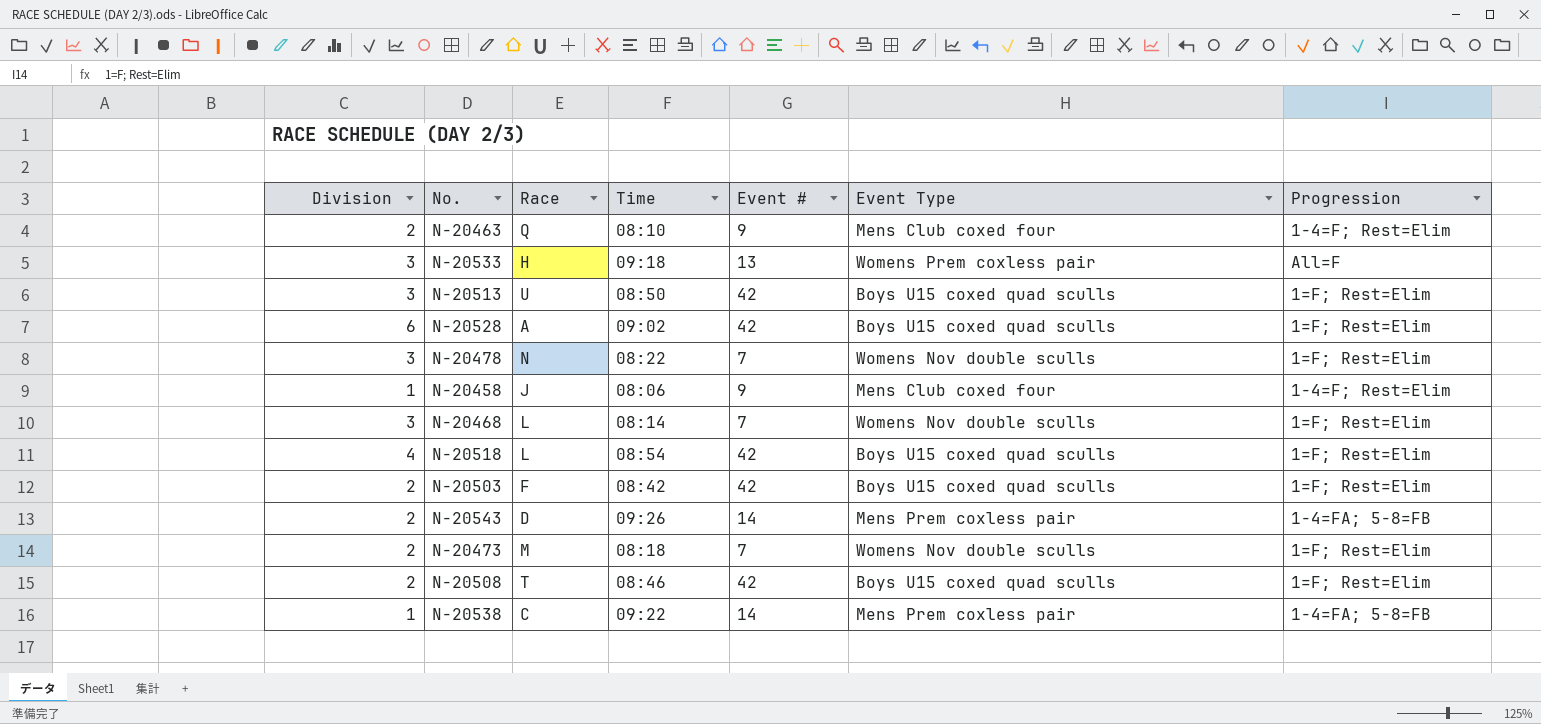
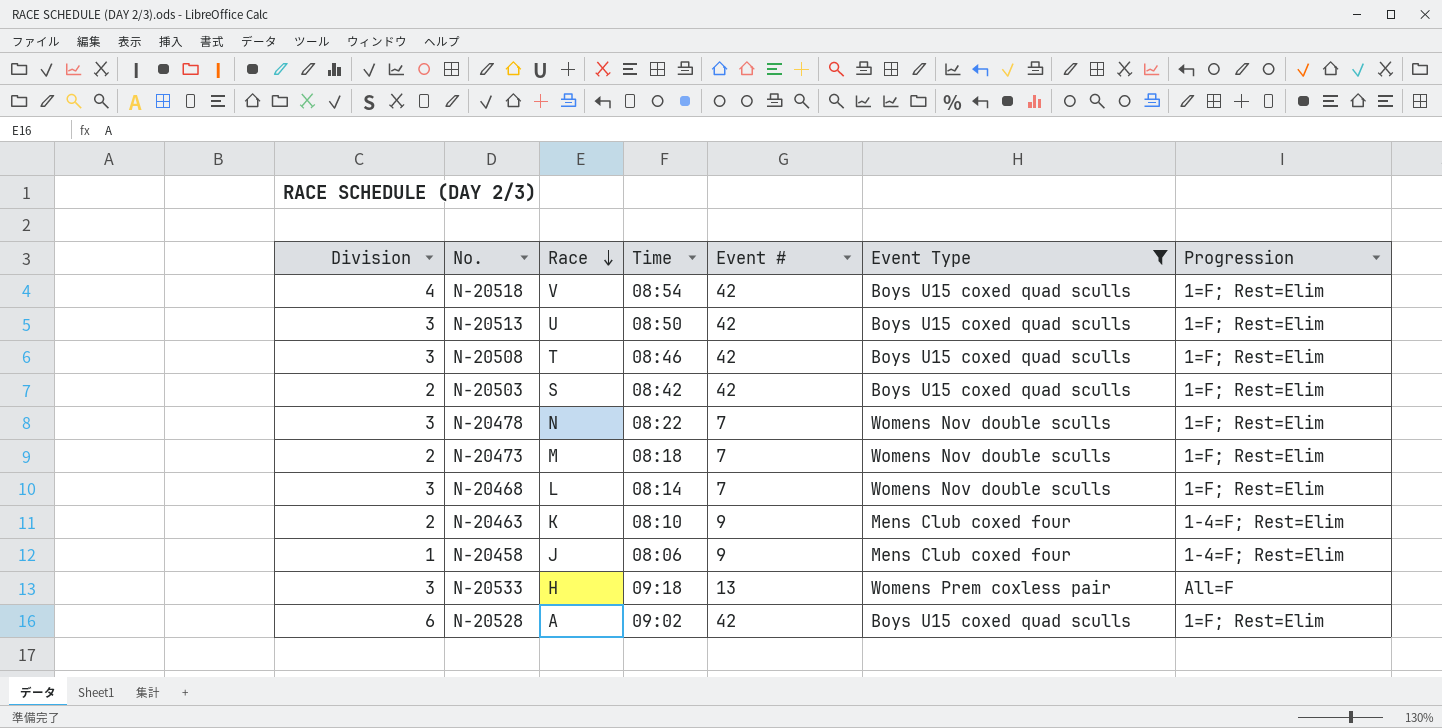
filter: none -> Event Type != Mens Prem coxless pair
row order: none -> Race descending
N-20518 | Race: L -> V
N-20508 | Division: 2 -> 3
N-20503 | Race: F -> S
N-20463 | Race: Q -> K

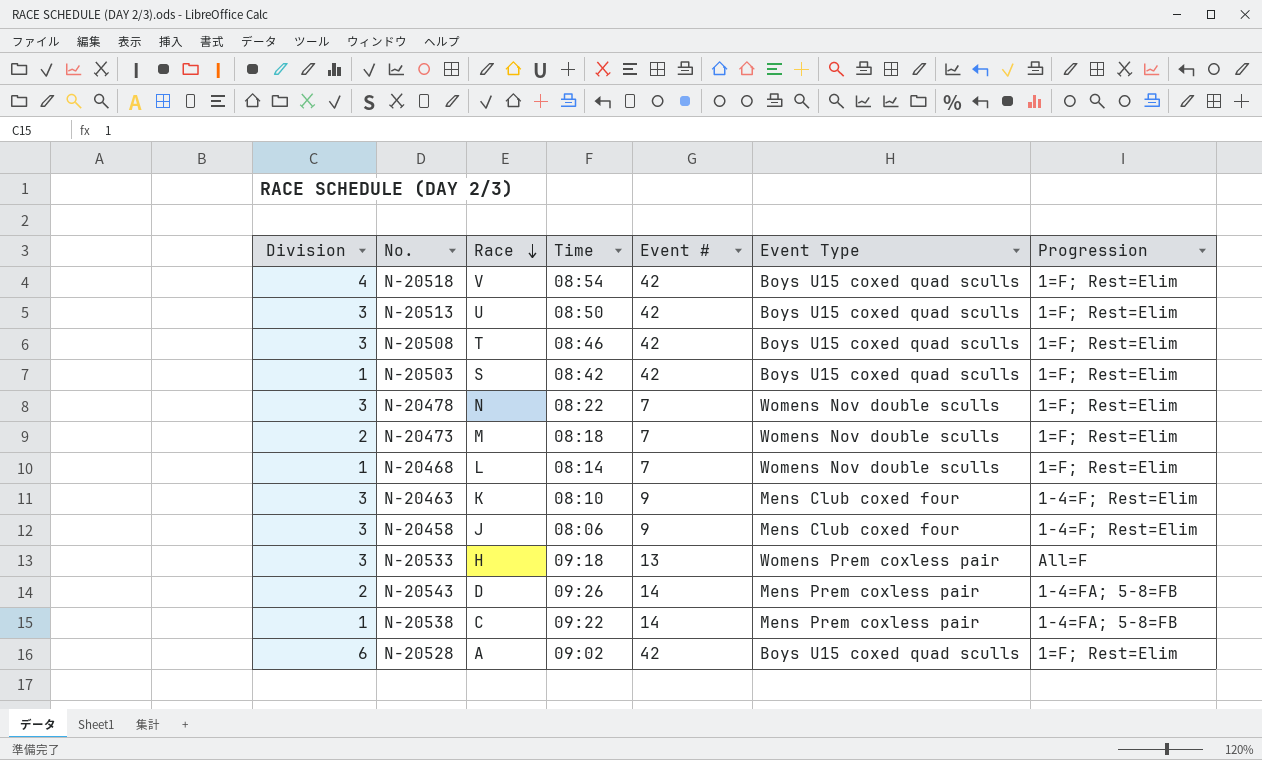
filter: Event Type != Mens Prem coxless pair -> none
N-20503 | Division: 2 -> 1
N-20468 | Division: 3 -> 1
N-20463 | Division: 2 -> 3
N-20458 | Division: 1 -> 3

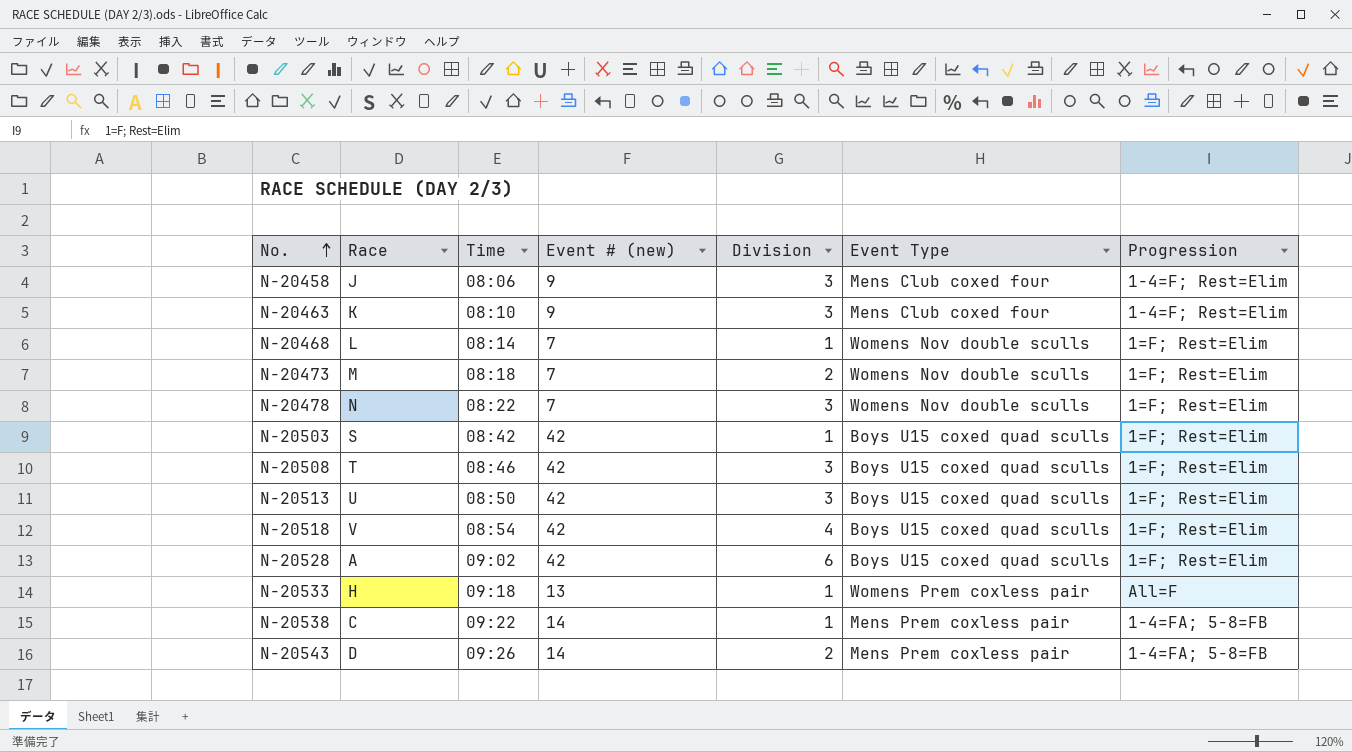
row order: Race descending -> No. ascending
column name: Event # -> Event # (new)
column Division | position: 1 -> 5
N-20533 | Division: 3 -> 1

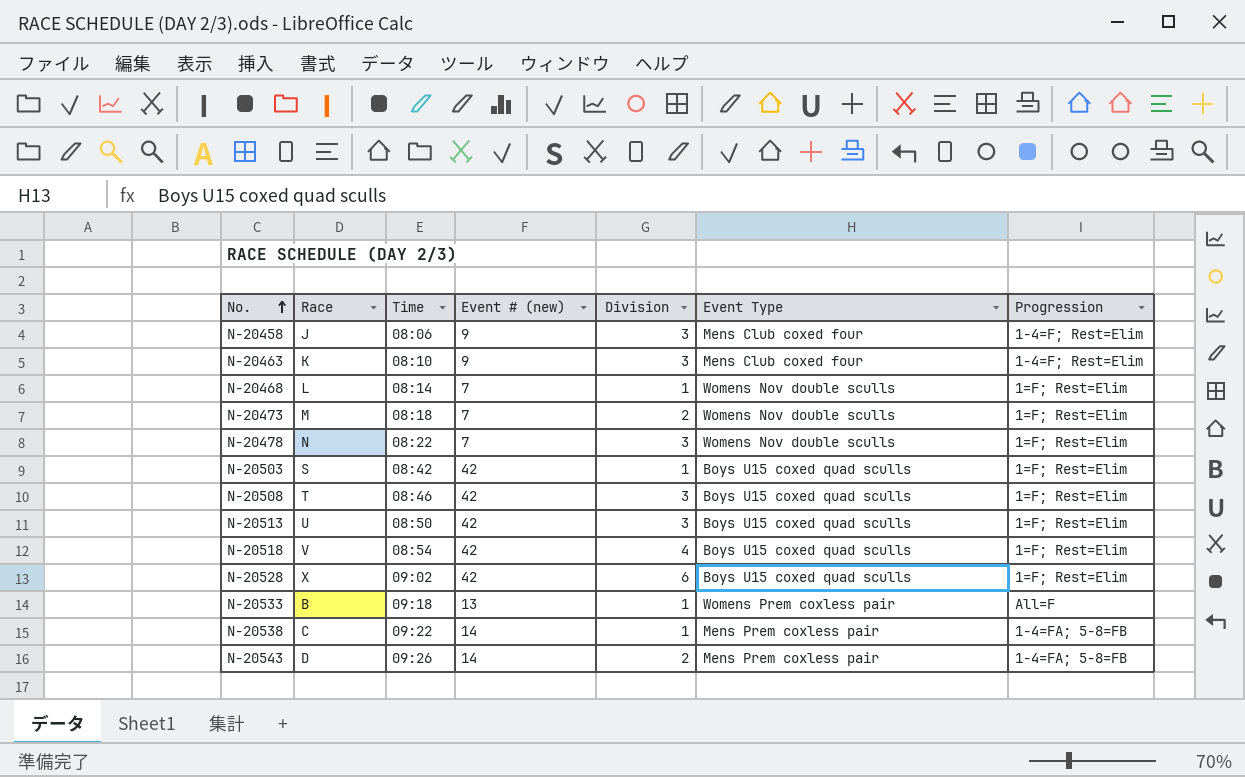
N-20528 | Race: A -> X
N-20533 | Race: H -> B

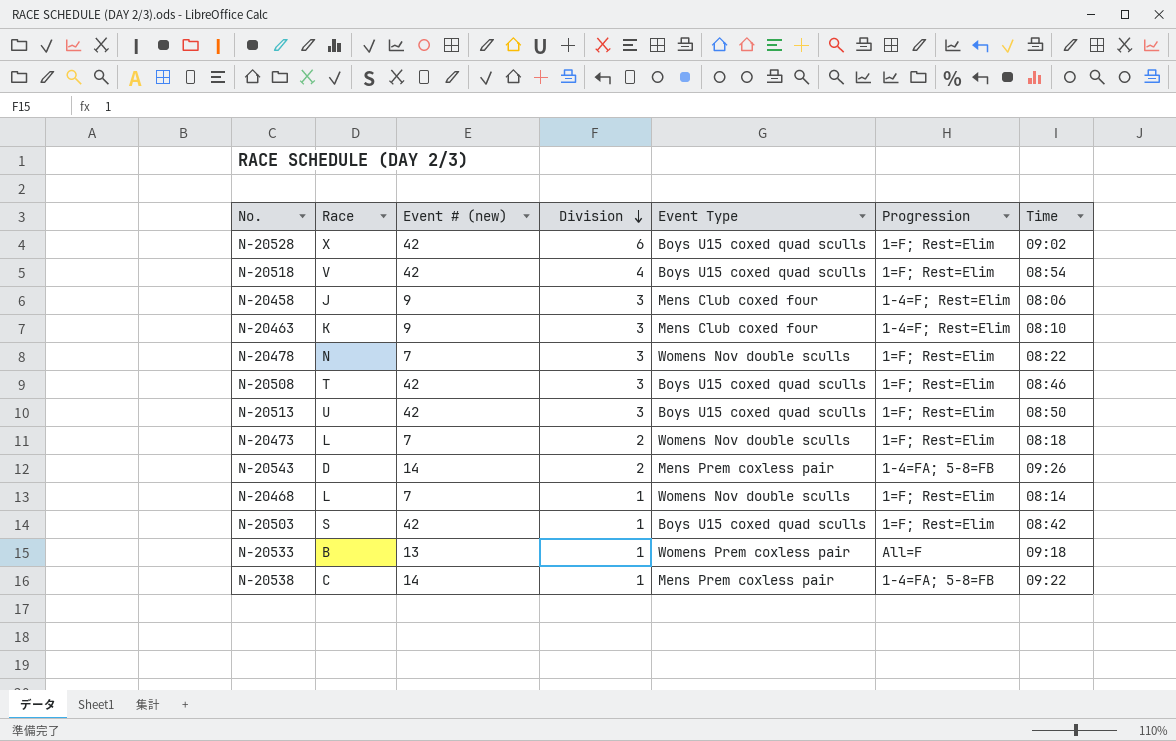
row order: No. ascending -> Division descending
column Time | position: 3 -> 7
N-20473 | Race: M -> L

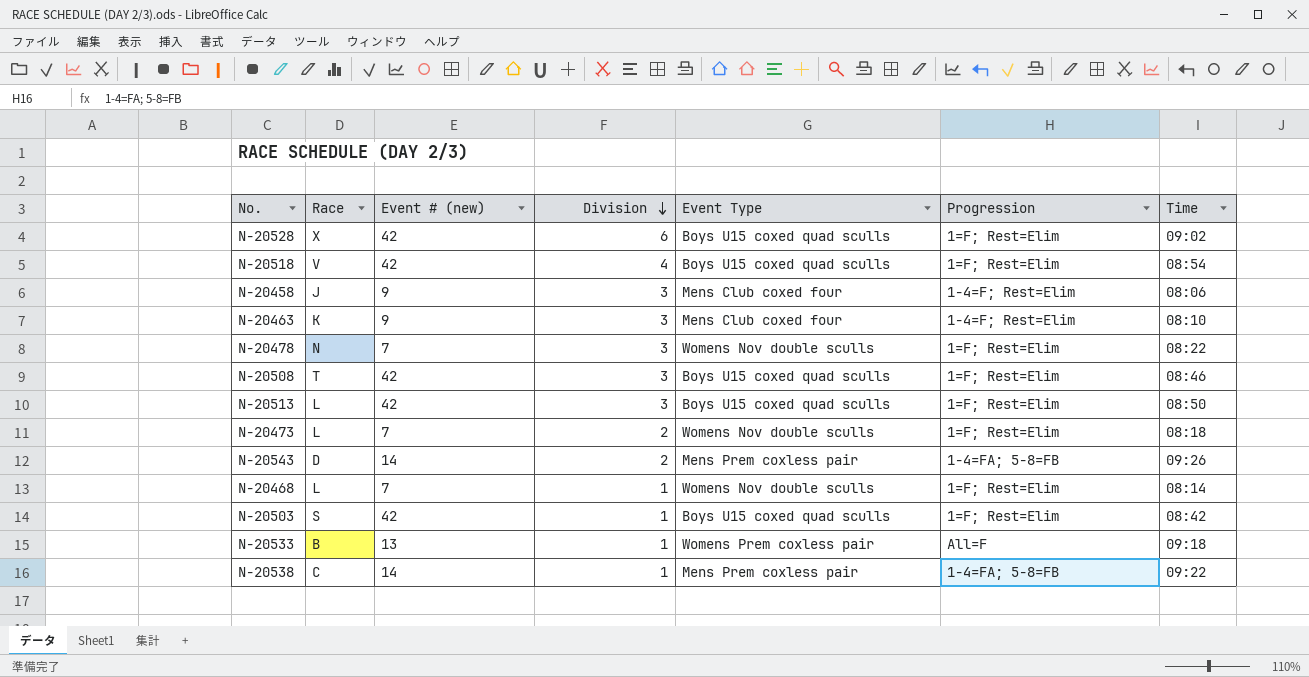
N-20513 | Race: U -> L

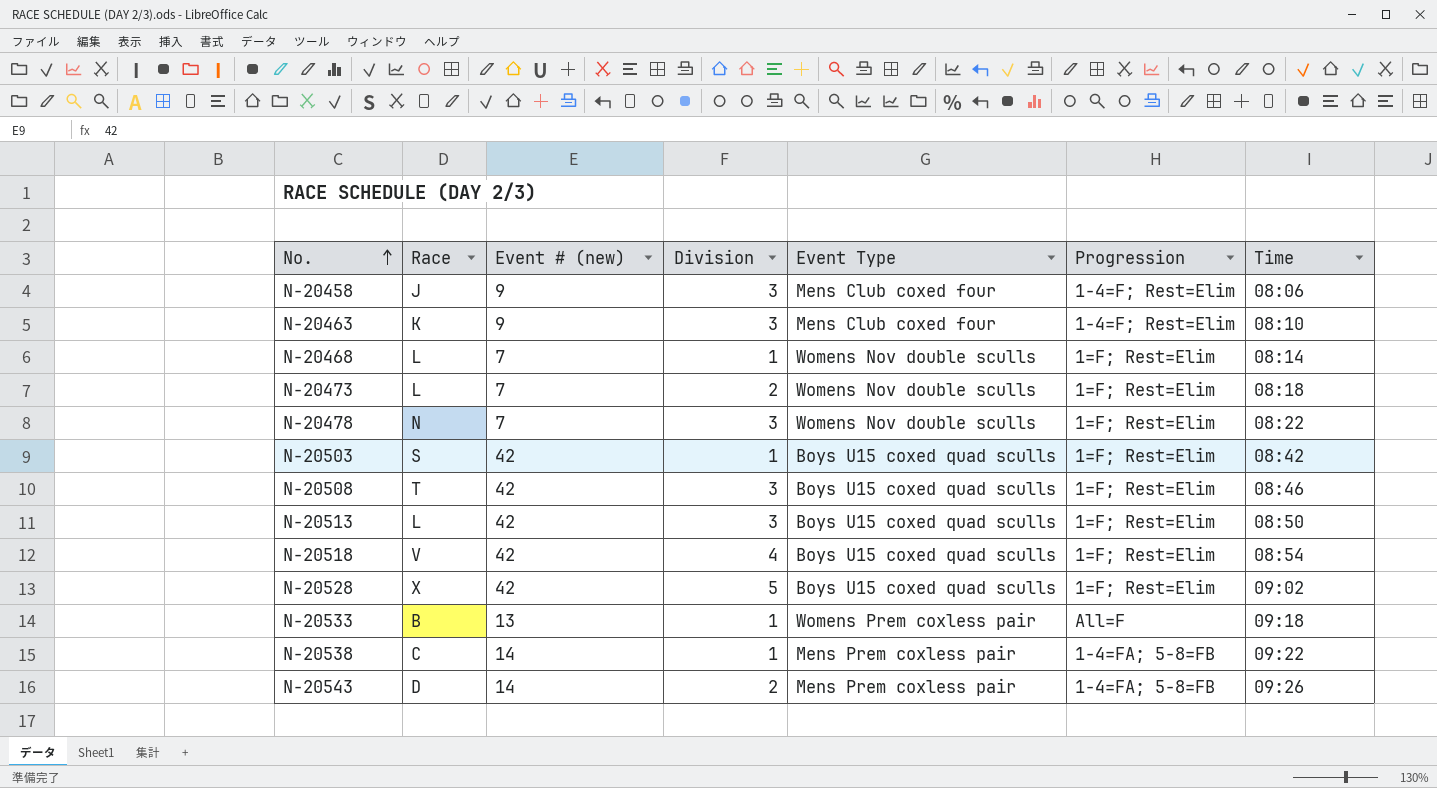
row order: Division descending -> No. ascending
N-20528 | Division: 6 -> 5

